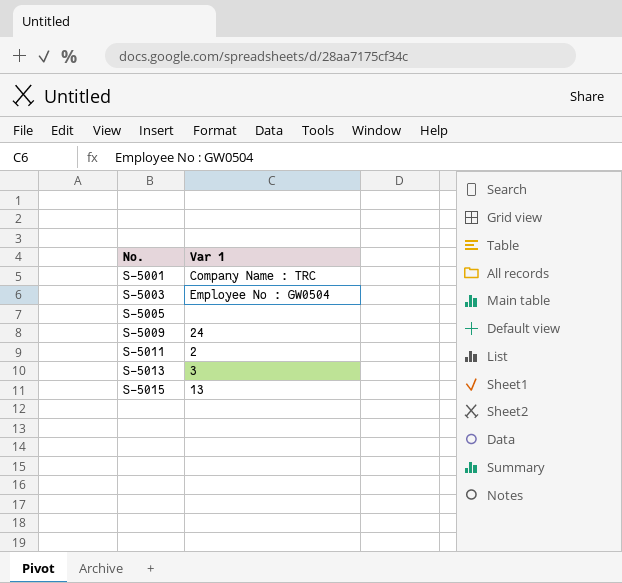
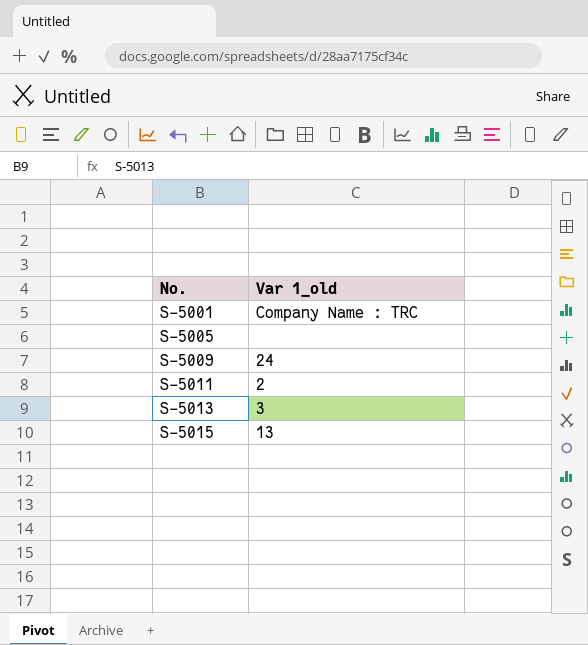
column name: Var 1 -> Var 1_old
row S-5003: Employee No : GW0504 -> none

